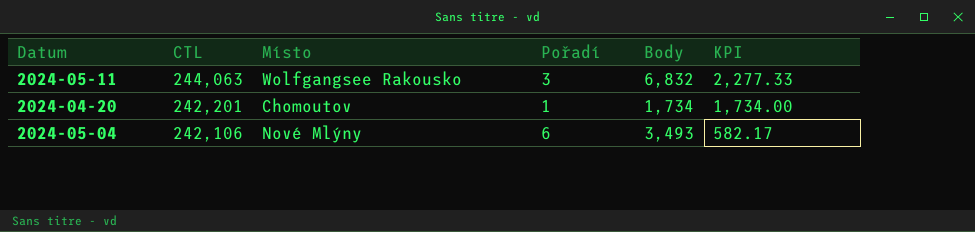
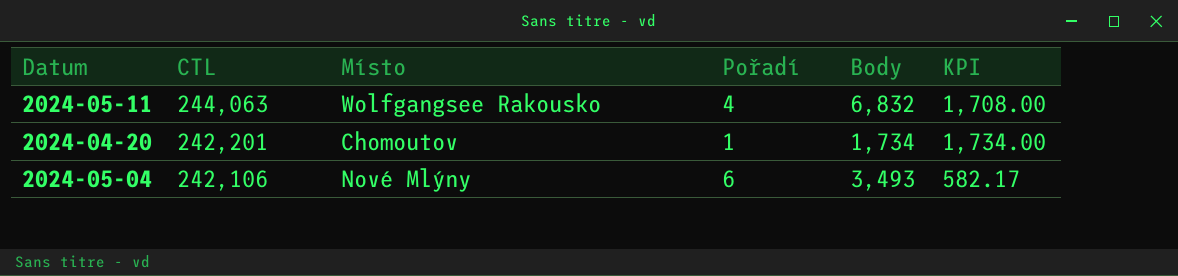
2024-05-11 | Pořadí: 3 -> 4
2024-05-11 | KPI: 2,277.33 -> 1,708.00

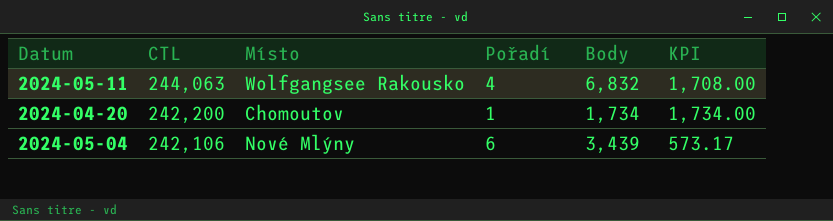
2024-04-20 | CTL: 242,201 -> 242,200
2024-05-04 | Body: 3,493 -> 3,439
2024-05-04 | KPI: 582.17 -> 573.17

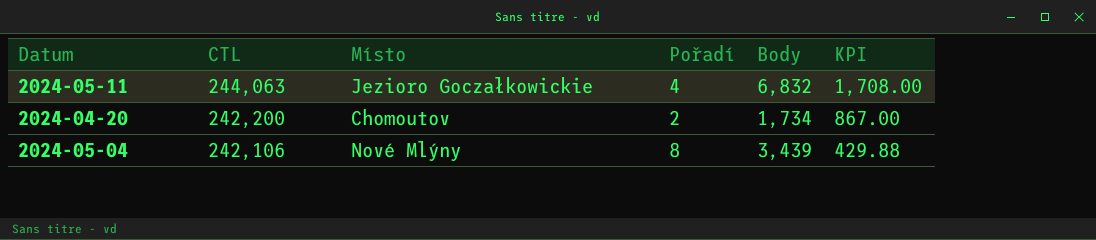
2024-05-11 | Místo: Wolfgangsee Rakousko -> Jezioro Goczałkowickie
2024-04-20 | Pořadí: 1 -> 2
2024-04-20 | KPI: 1,734.00 -> 867.00
2024-05-04 | Pořadí: 6 -> 8
2024-05-04 | KPI: 573.17 -> 429.88

